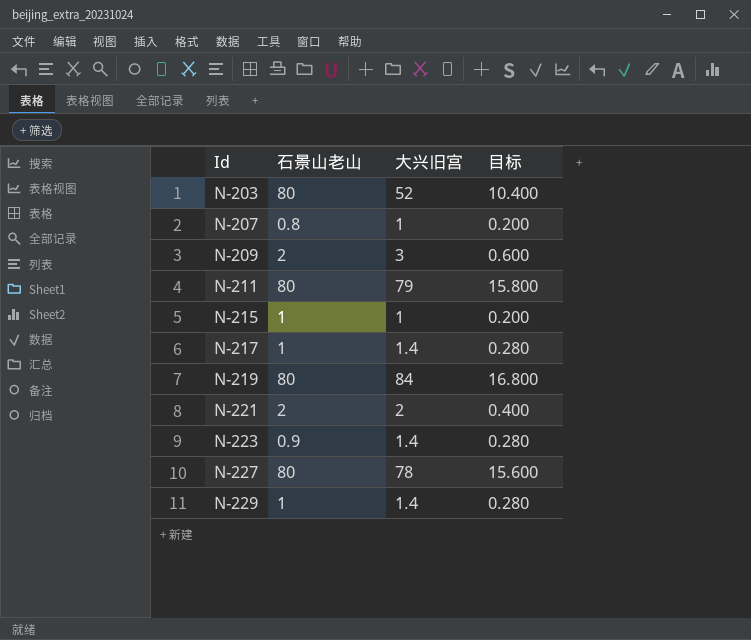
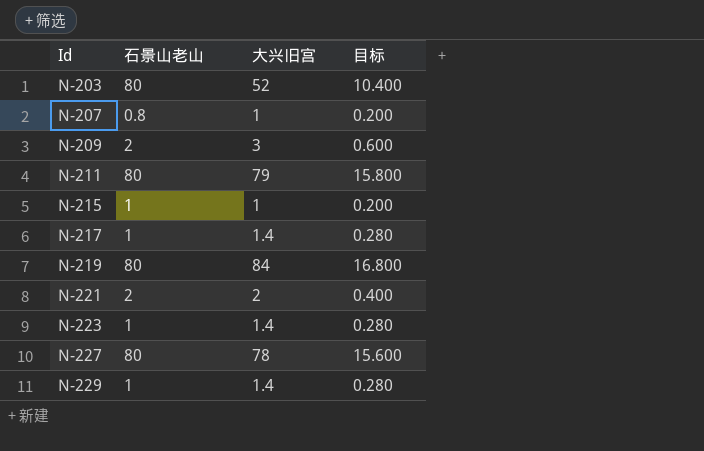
N-223 | 石景山老山: 0.9 -> 1

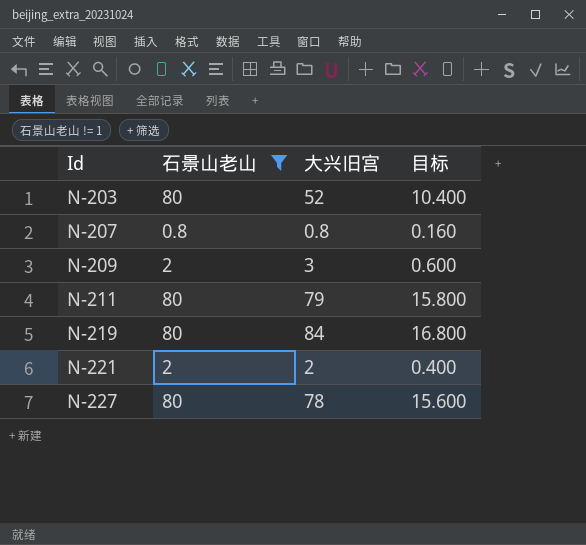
filter: none -> 石景山老山 != 1
N-207 | 大兴旧宫: 1 -> 0.8
N-207 | 目标: 0.200 -> 0.160

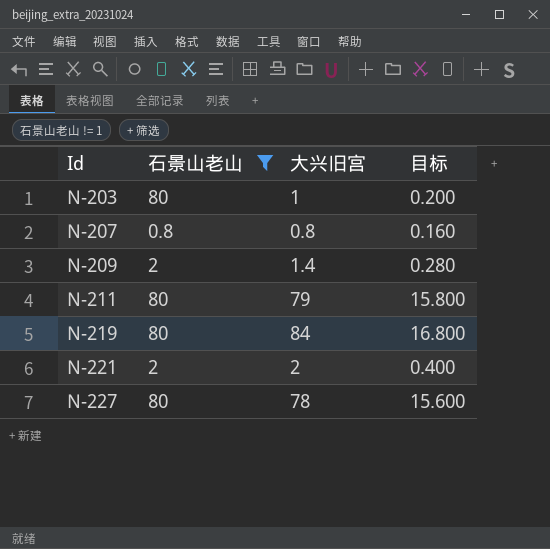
N-203 | 大兴旧宫: 52 -> 1
N-203 | 目标: 10.400 -> 0.200
N-209 | 大兴旧宫: 3 -> 1.4
N-209 | 目标: 0.600 -> 0.280

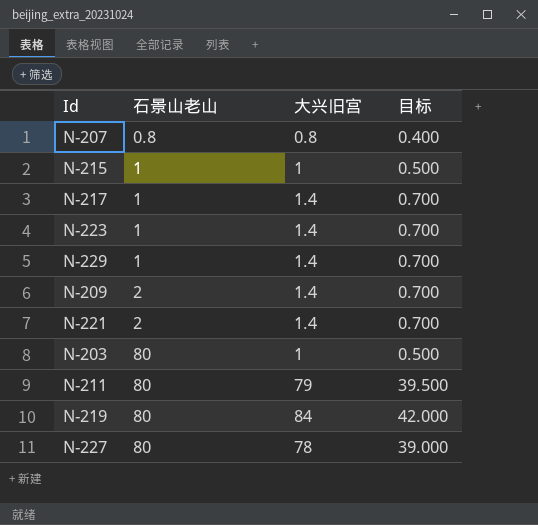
filter: 石景山老山 != 1 -> none
row order: Id ascending -> 石景山老山 ascending
column 目标 | formula: [大兴旧宫] * 0.2 -> [大兴旧宫] * 0.5
N-221 | 大兴旧宫: 2 -> 1.4

